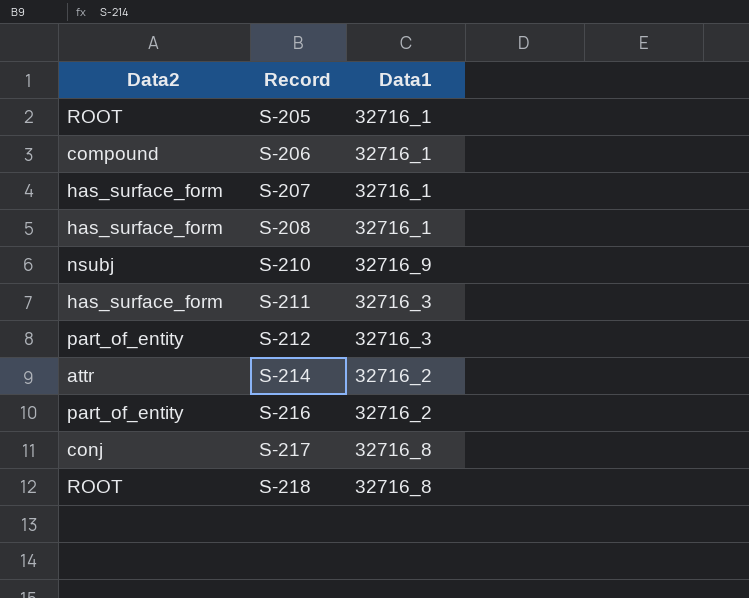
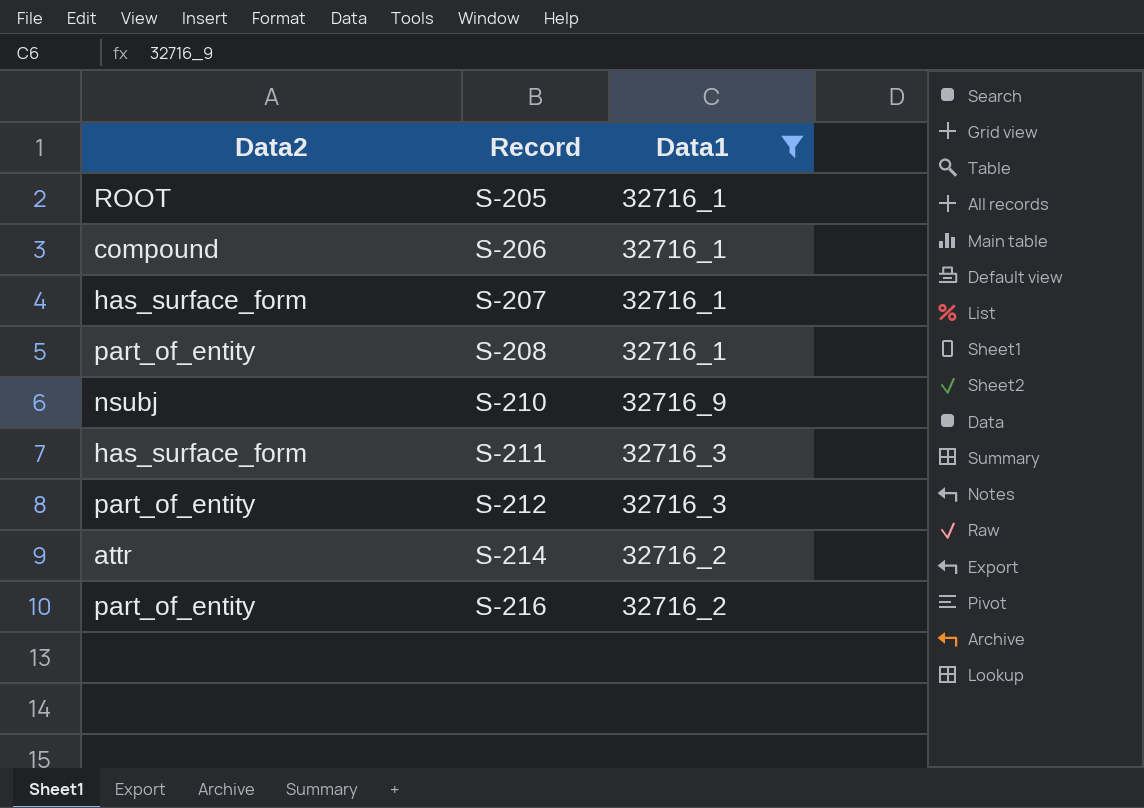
filter: none -> Data1 != 32716_8
S-208 | Data2: has_surface_form -> part_of_entity

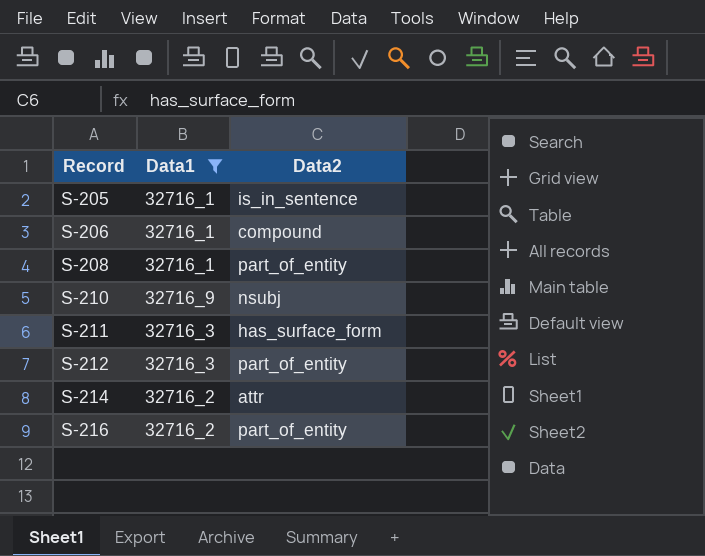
column Data2 | position: 1 -> 3
row S-207: has_surface_form | 32716_1 -> none
S-205 | Data2: ROOT -> is_in_sentence

